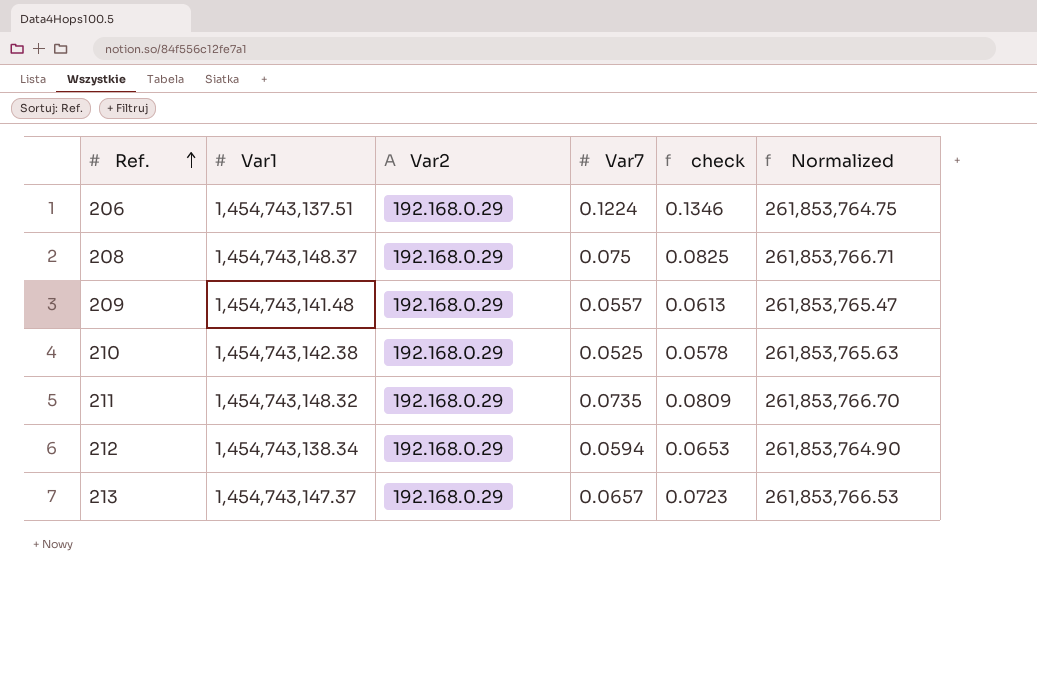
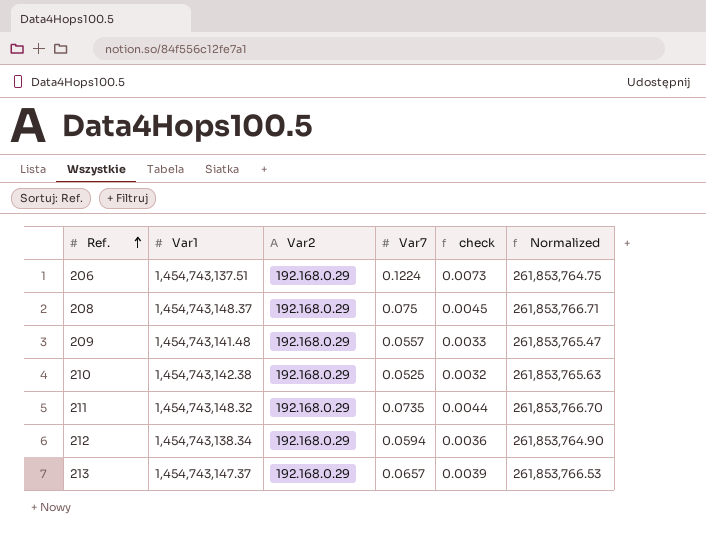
column check | formula: [Var7] * 1.1 -> [Var7] * 0.06

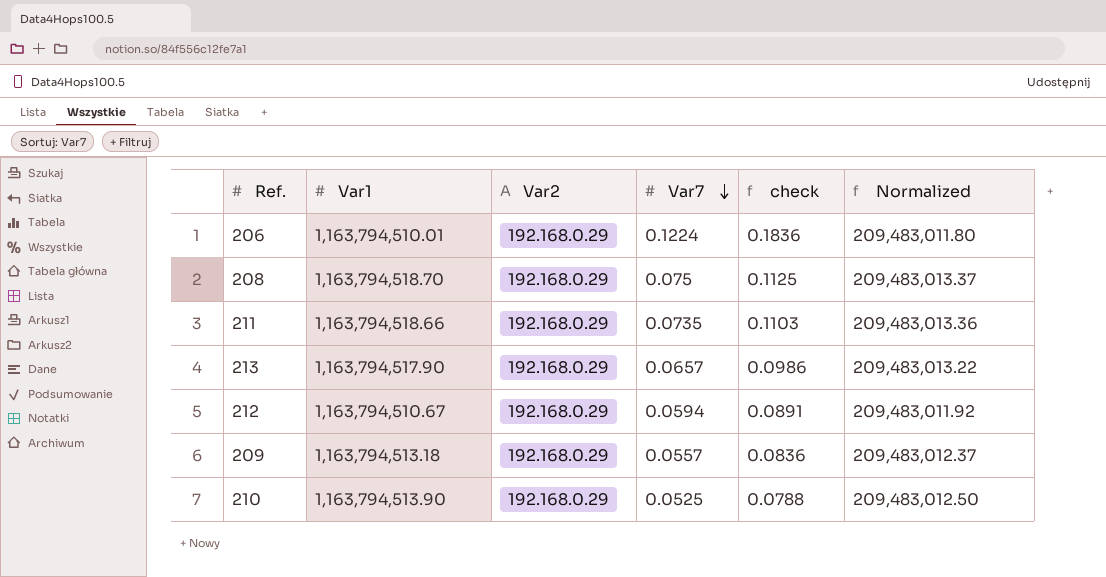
row order: Ref. ascending -> Var7 descending
column check | formula: [Var7] * 0.06 -> [Var7] * 1.5
206 | Var1: 1,454,743,137.51 -> 1,163,794,510.01
206 | Normalized: 261,853,764.75 -> 209,483,011.80
208 | Var1: 1,454,743,148.37 -> 1,163,794,518.70
208 | Normalized: 261,853,766.71 -> 209,483,013.37
211 | Var1: 1,454,743,148.32 -> 1,163,794,518.66
211 | Normalized: 261,853,766.70 -> 209,483,013.36
213 | Var1: 1,454,743,147.37 -> 1,163,794,517.90
213 | Normalized: 261,853,766.53 -> 209,483,013.22
212 | Var1: 1,454,743,138.34 -> 1,163,794,510.67
212 | Normalized: 261,853,764.90 -> 209,483,011.92
209 | Var1: 1,454,743,141.48 -> 1,163,794,513.18
209 | Normalized: 261,853,765.47 -> 209,483,012.37
210 | Var1: 1,454,743,142.38 -> 1,163,794,513.90
210 | Normalized: 261,853,765.63 -> 209,483,012.50

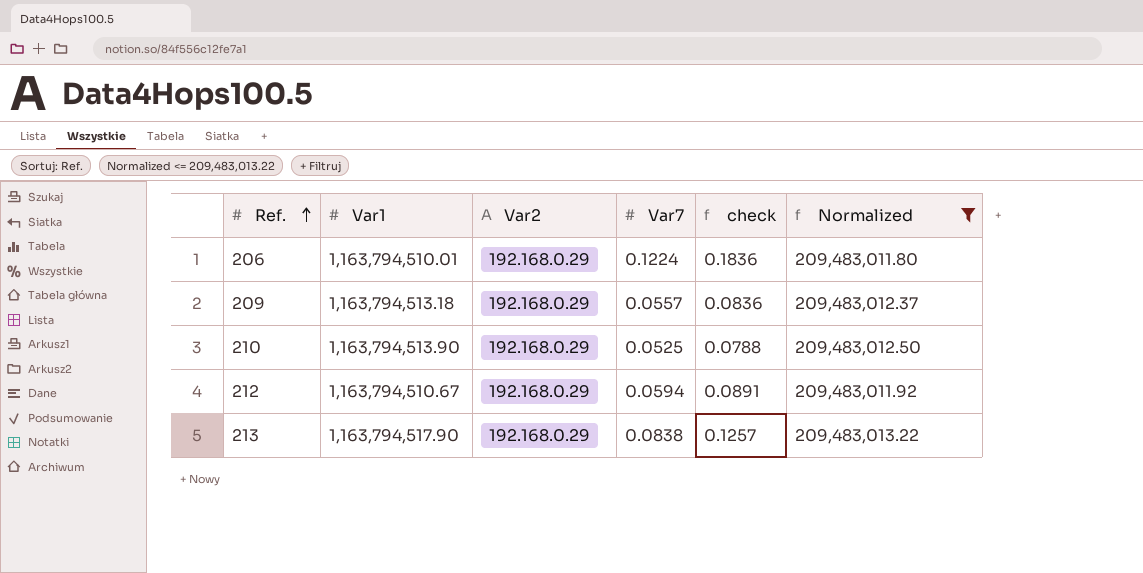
filter: none -> Normalized <= 209,483,013.22
row order: Var7 descending -> Ref. ascending
213 | Var7: 0.0657 -> 0.0838
213 | check: 0.0986 -> 0.1257

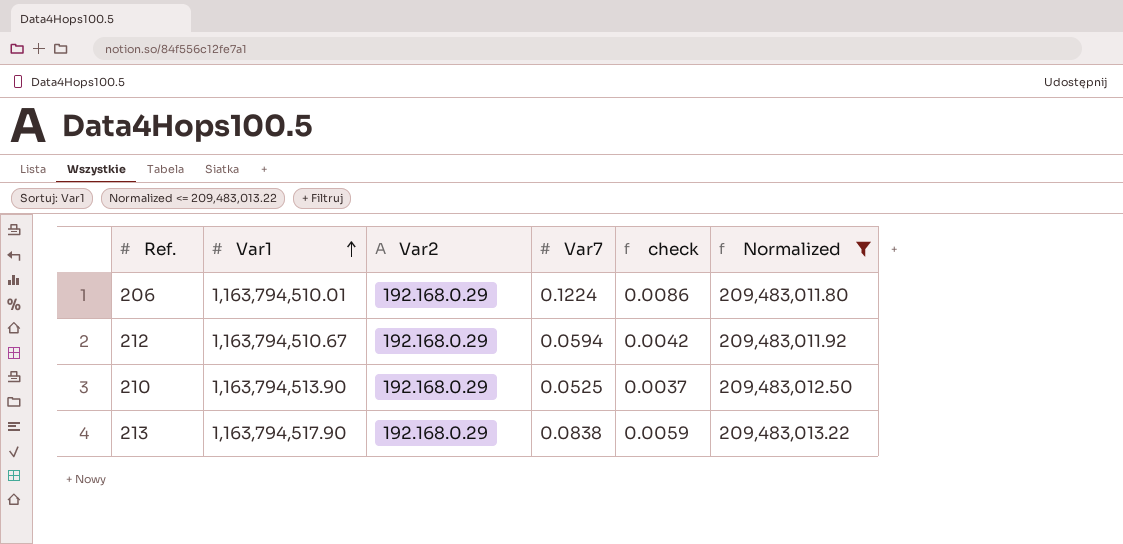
row order: Ref. ascending -> Var1 ascending
column check | formula: [Var7] * 1.5 -> [Var7] * 0.07
row 209: 1,163,794,513.18 | 192.168.0.29 | 0.0557 | 0.0836 | 209,483,012.37 -> none

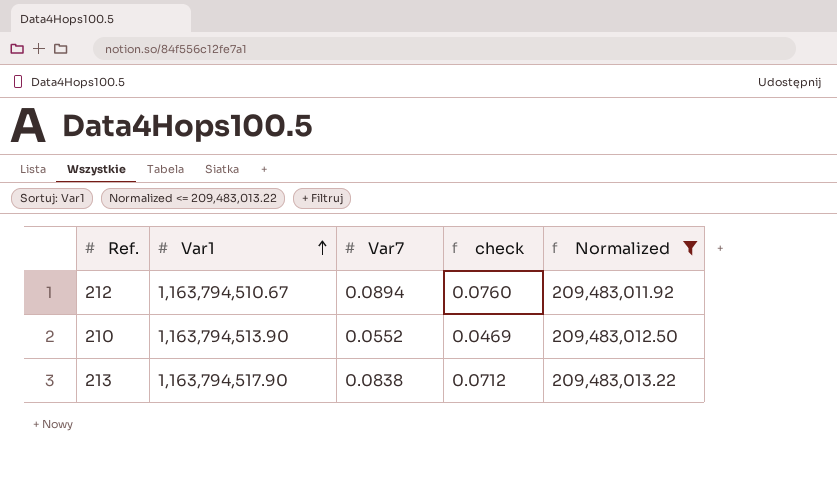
column Var2 | position: 3 -> none
column check | formula: [Var7] * 0.07 -> [Var7] * 0.85
row 206: 1,163,794,510.01 | 192.168.0.29 | 0.1224 | 0.0086 | 209,483,011.80 -> none
212 | Var7: 0.0594 -> 0.0894
210 | Var7: 0.0525 -> 0.0552

